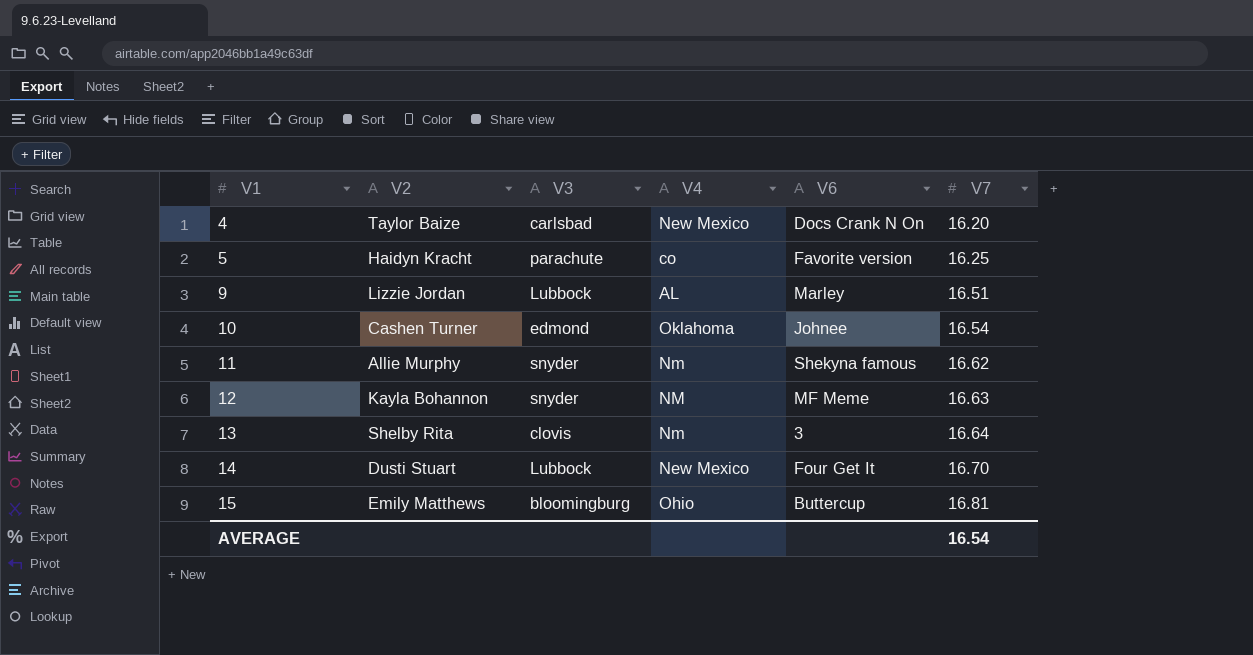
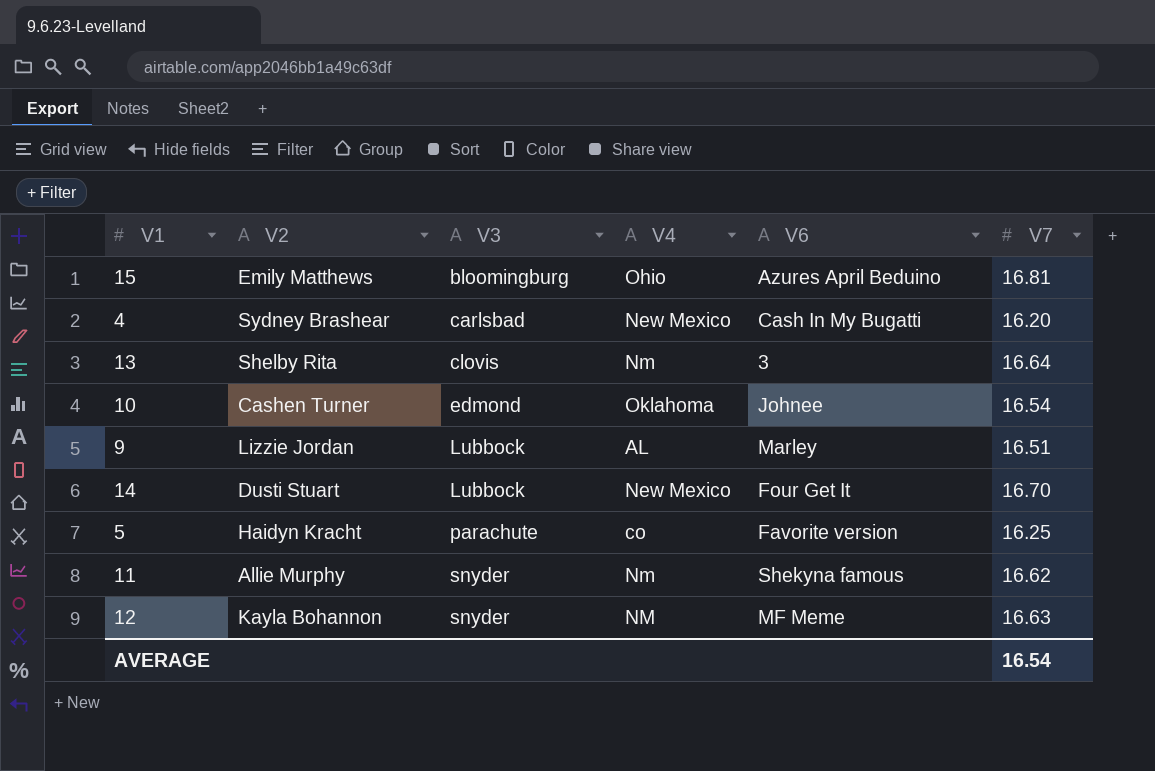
row order: V1 ascending -> V3 ascending
15 | V6: Buttercup -> Azures April Beduino
4 | V2: Taylor Baize -> Sydney Brashear
4 | V6: Docs Crank N On -> Cash In My Bugatti

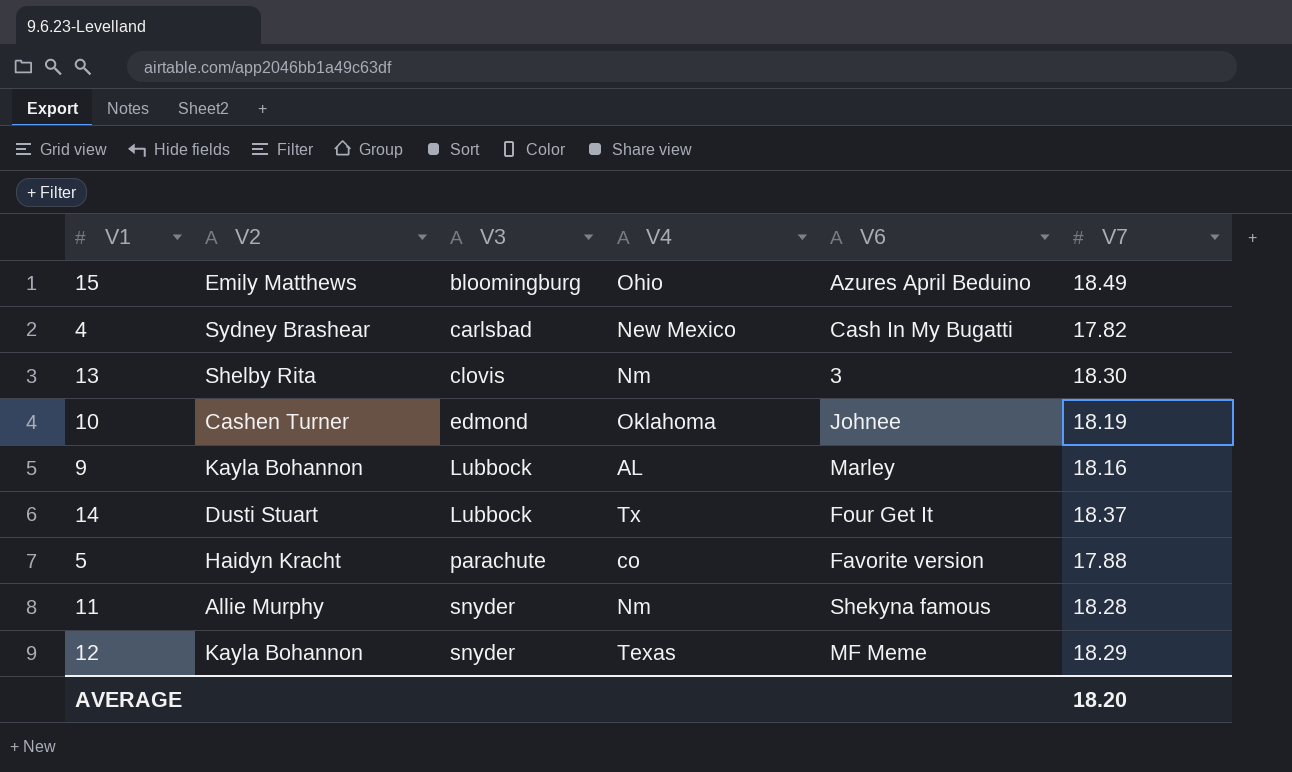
15 | V7: 16.81 -> 18.49
4 | V7: 16.20 -> 17.82
13 | V7: 16.64 -> 18.30
10 | V7: 16.54 -> 18.19
9 | V2: Lizzie Jordan -> Kayla Bohannon
9 | V7: 16.51 -> 18.16
14 | V4: New Mexico -> Tx
14 | V7: 16.70 -> 18.37
5 | V7: 16.25 -> 17.88
11 | V7: 16.62 -> 18.28
12 | V4: NM -> Texas
12 | V7: 16.63 -> 18.29
AVERAGE | V7: 16.54 -> 18.20

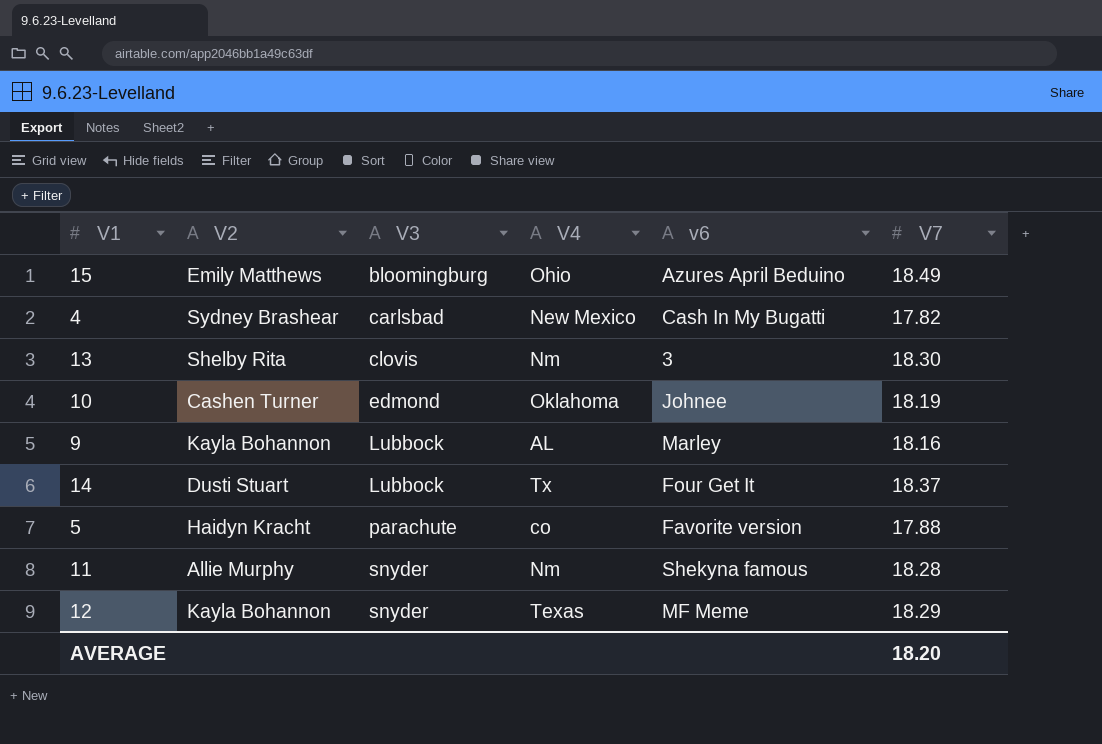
column name: V6 -> v6

